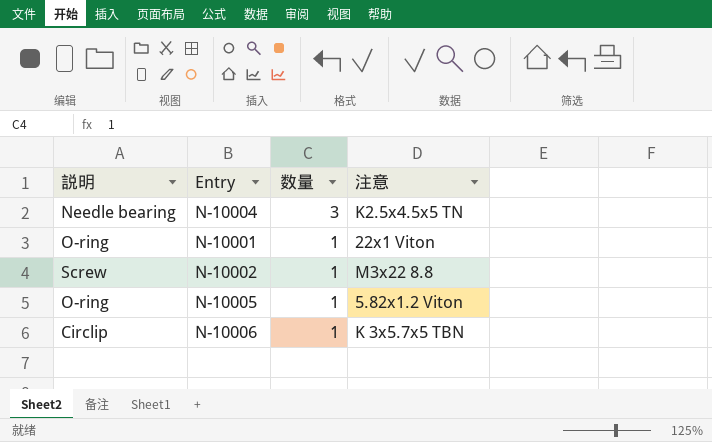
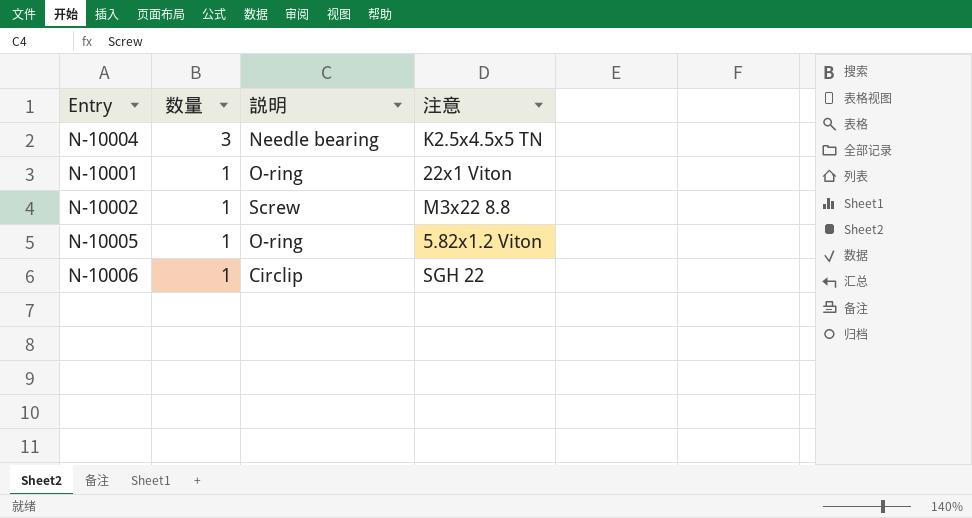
column 説明 | position: 1 -> 3
N-10006 | 注意: K 3x5.7x5 TBN -> SGH 22

